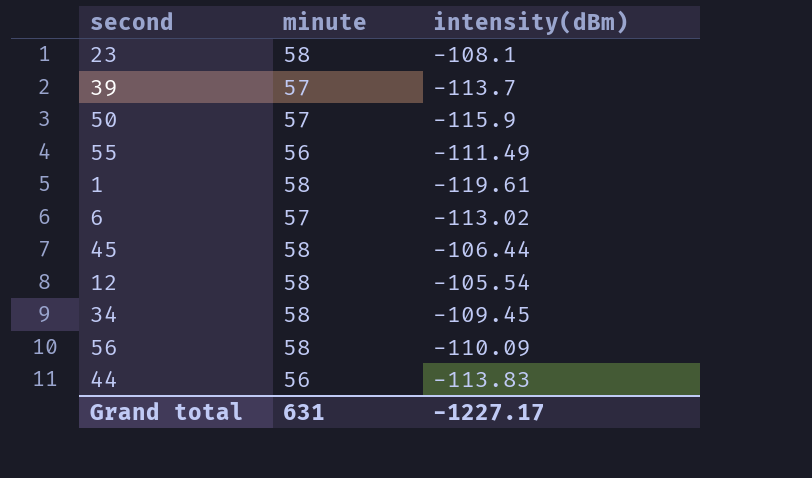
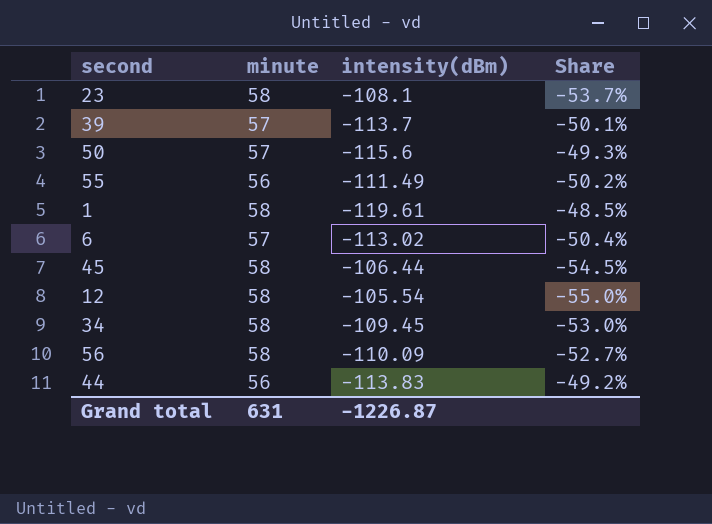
column Share | formula: none -> [minute] / [intensity(dBm)]
50 | intensity(dBm): -115.9 -> -115.6
Grand total | intensity(dBm): -1227.17 -> -1226.87

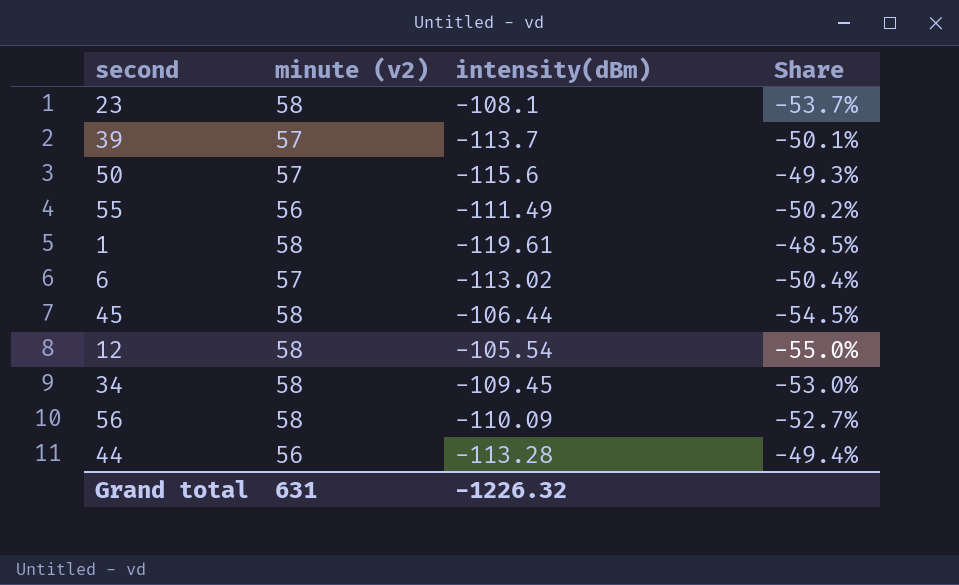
column name: minute -> minute (v2)
44 | intensity(dBm): -113.83 -> -113.28
44 | Share: -49.2% -> -49.4%
Grand total | intensity(dBm): -1226.87 -> -1226.32

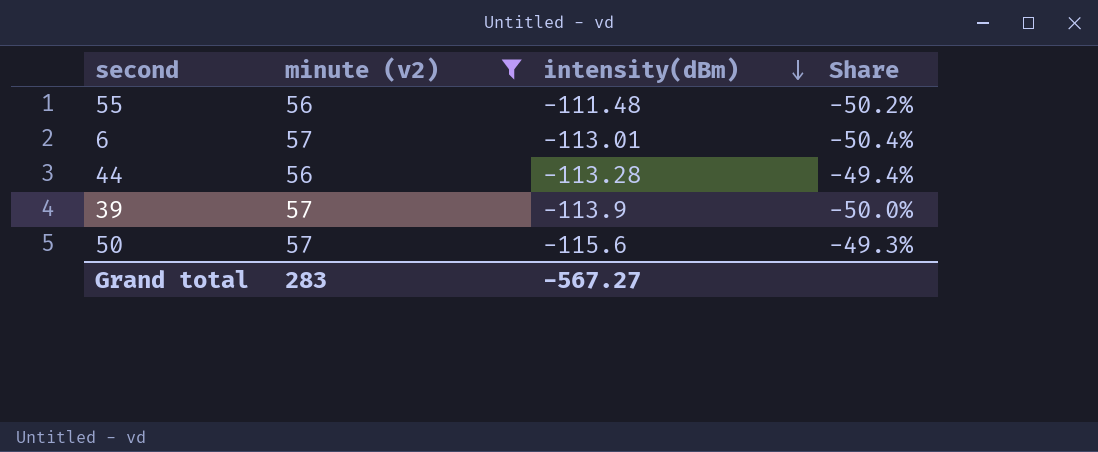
filter: none -> minute (v2) != 58
row order: none -> intensity(dBm) descending
55 | intensity(dBm): -111.49 -> -111.48
6 | intensity(dBm): -113.02 -> -113.01
39 | intensity(dBm): -113.7 -> -113.9
39 | Share: -50.1% -> -50.0%
Grand total | minute (v2): 631 -> 283
Grand total | intensity(dBm): -1226.32 -> -567.27

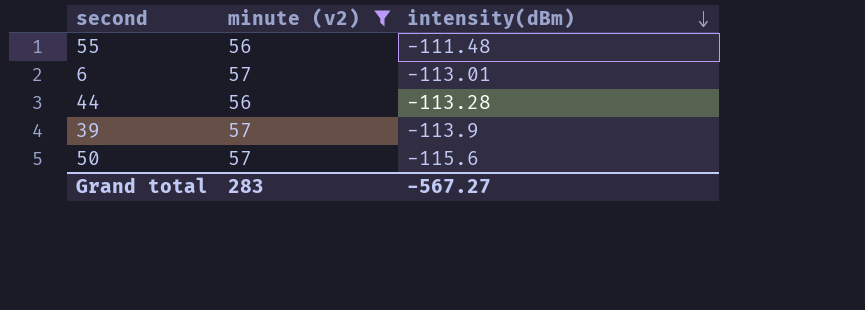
column Share | formula: [minute (v2)] / [intensity(dBm)] -> none

